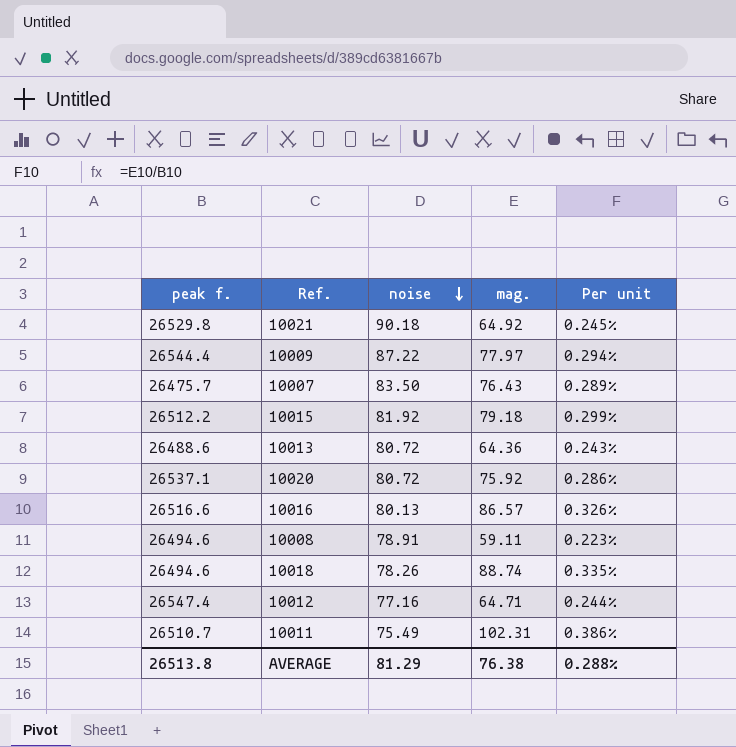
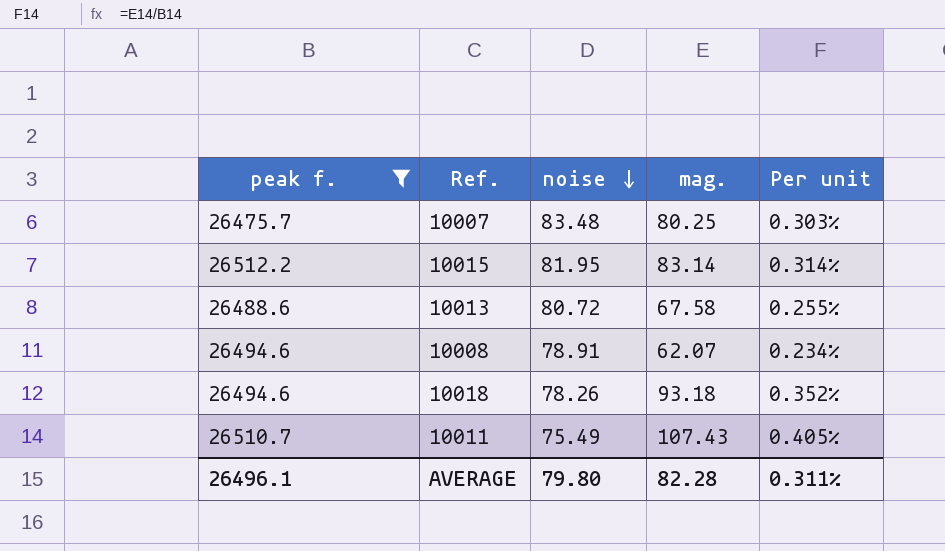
filter: none -> peak f. <= 26512.2
10007 | noise: 83.50 -> 83.48
10007 | mag.: 76.43 -> 80.25
10007 | Per unit: 0.289% -> 0.303%
10015 | noise: 81.92 -> 81.95
10015 | mag.: 79.18 -> 83.14
10015 | Per unit: 0.299% -> 0.314%
10013 | mag.: 64.36 -> 67.58
10013 | Per unit: 0.243% -> 0.255%
10008 | mag.: 59.11 -> 62.07
10008 | Per unit: 0.223% -> 0.234%
10018 | mag.: 88.74 -> 93.18
10018 | Per unit: 0.335% -> 0.352%
10011 | mag.: 102.31 -> 107.43
10011 | Per unit: 0.386% -> 0.405%
AVERAGE | peak f.: 26513.8 -> 26496.1
AVERAGE | noise: 81.29 -> 79.80
AVERAGE | mag.: 76.38 -> 82.28
AVERAGE | Per unit: 0.288% -> 0.311%

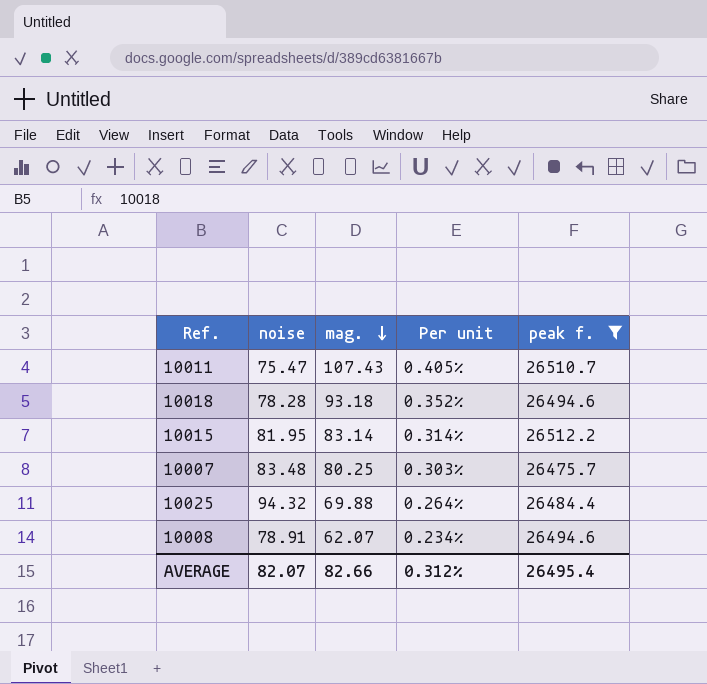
row order: noise descending -> mag. descending
column peak f. | position: 1 -> 5
row 10013: 26488.6 | 80.72 | 67.58 | 0.255% -> none
10011 | noise: 75.49 -> 75.47
10018 | noise: 78.26 -> 78.28
row 10025: none -> 94.32 | 69.88 | 0.264% | 26484.4
AVERAGE | noise: 79.80 -> 82.07
AVERAGE | mag.: 82.28 -> 82.66
AVERAGE | Per unit: 0.311% -> 0.312%
AVERAGE | peak f.: 26496.1 -> 26495.4

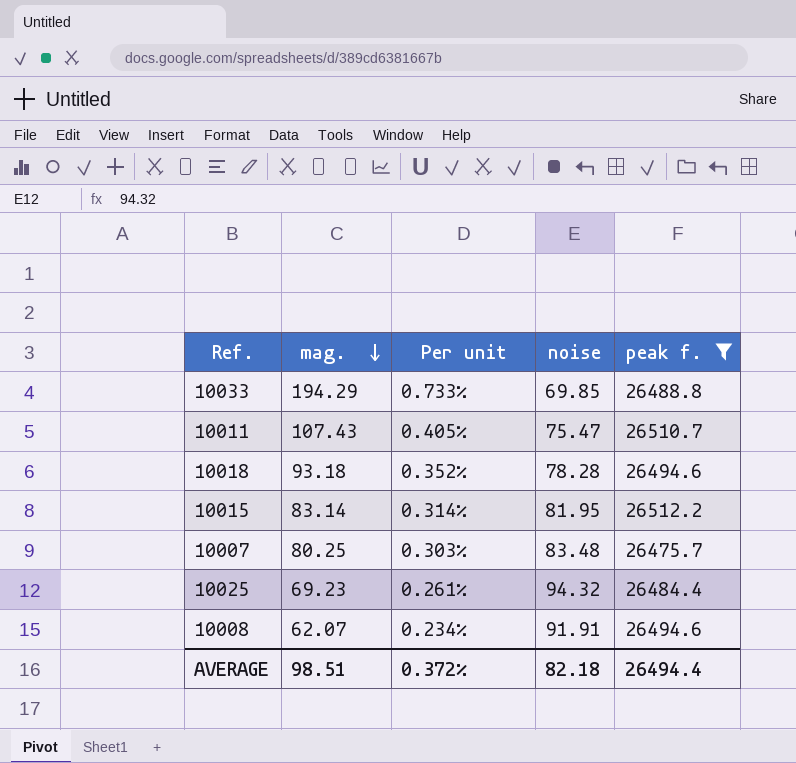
column noise | position: 2 -> 4
row 10033: none -> 194.29 | 0.733% | 69.85 | 26488.8
10025 | mag.: 69.88 -> 69.23
10025 | Per unit: 0.264% -> 0.261%
10008 | noise: 78.91 -> 91.91
AVERAGE | mag.: 82.66 -> 98.51
AVERAGE | Per unit: 0.312% -> 0.372%
AVERAGE | noise: 82.07 -> 82.18
AVERAGE | peak f.: 26495.4 -> 26494.4

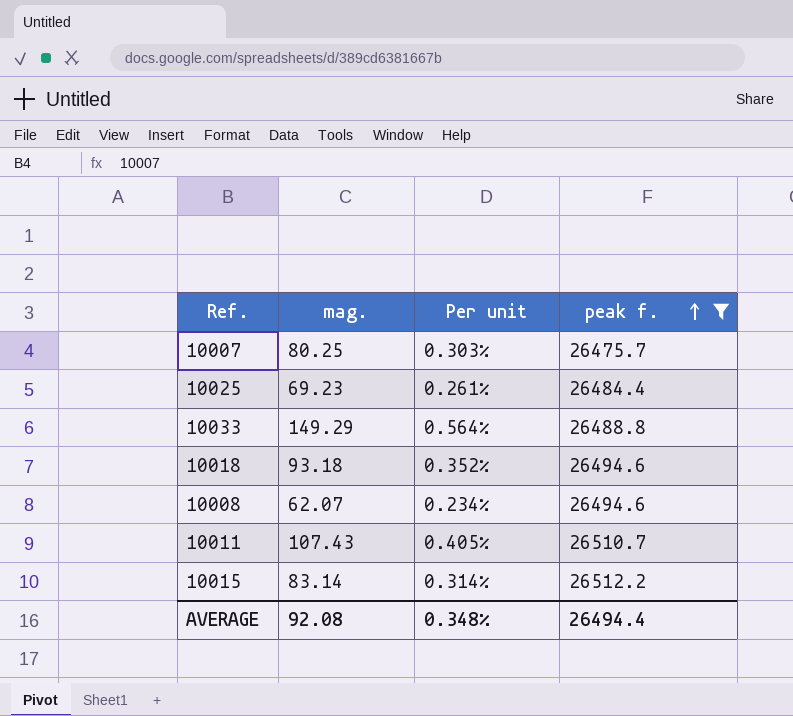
row order: mag. descending -> peak f. ascending
column noise | position: 4 -> none
10033 | mag.: 194.29 -> 149.29
10033 | Per unit: 0.733% -> 0.564%
AVERAGE | mag.: 98.51 -> 92.08
AVERAGE | Per unit: 0.372% -> 0.348%

